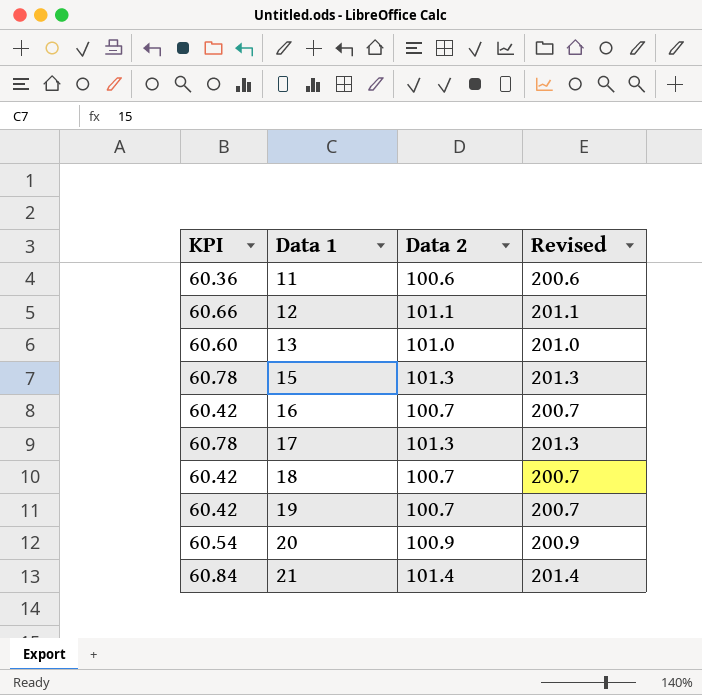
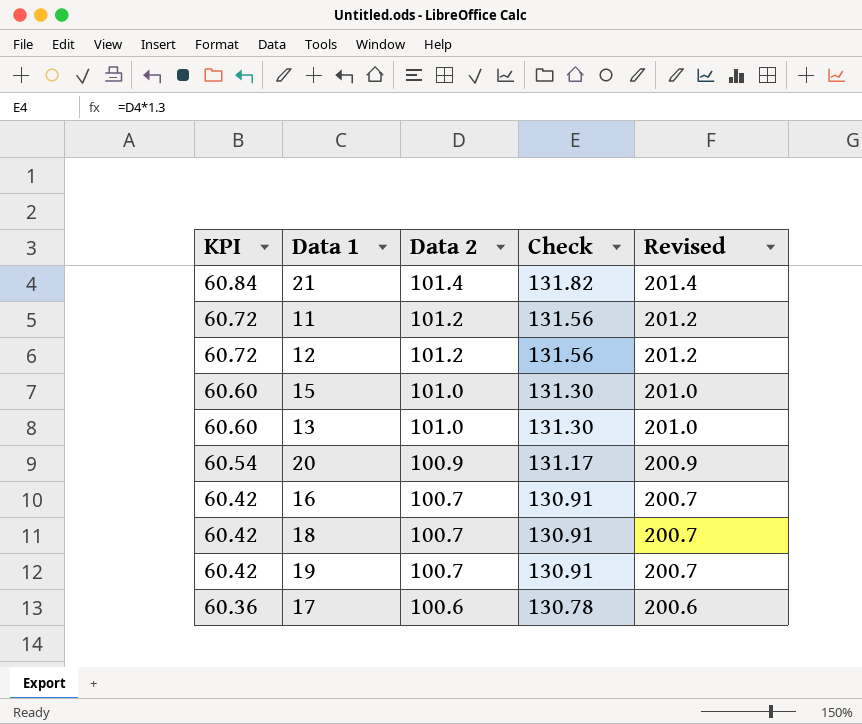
row order: Data 1 ascending -> KPI descending
column Check | formula: none -> [Data 2] * 1.3
11 | KPI: 60.36 -> 60.72
11 | Data 2: 100.6 -> 101.2
11 | Revised: 200.6 -> 201.2
12 | KPI: 60.66 -> 60.72
12 | Data 2: 101.1 -> 101.2
12 | Revised: 201.1 -> 201.2
15 | KPI: 60.78 -> 60.60
15 | Data 2: 101.3 -> 101.0
15 | Revised: 201.3 -> 201.0
17 | KPI: 60.78 -> 60.36
17 | Data 2: 101.3 -> 100.6
17 | Revised: 201.3 -> 200.6

